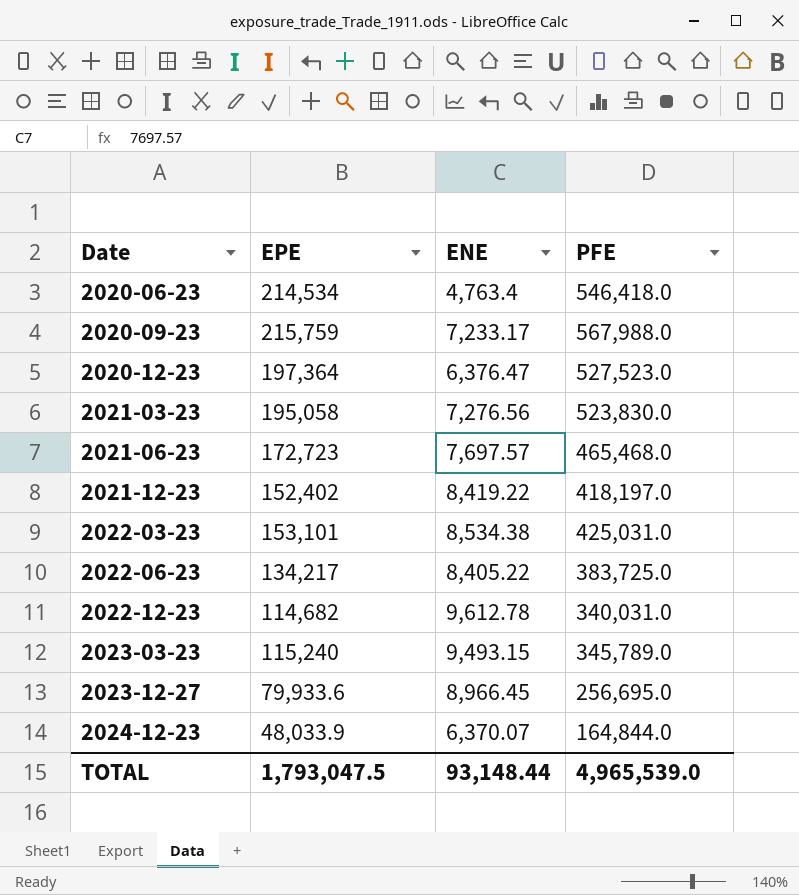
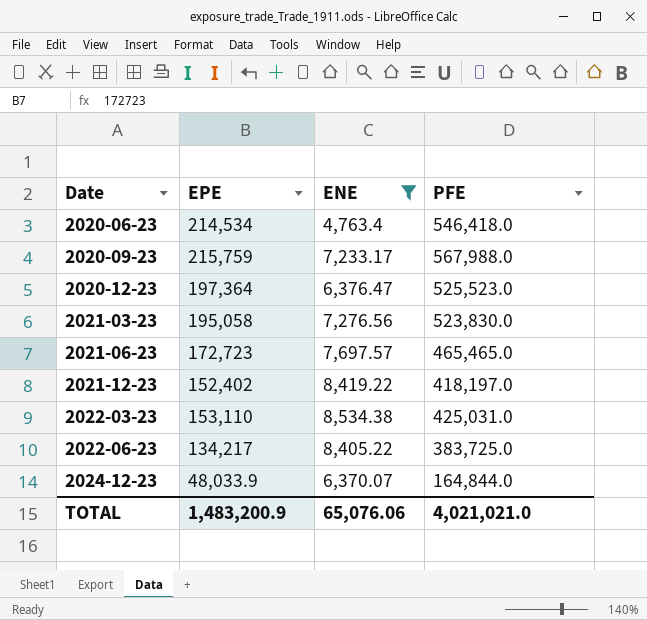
filter: none -> ENE <= 8,534.38
2020-12-23 | PFE: 527,523.0 -> 525,523.0
2021-06-23 | PFE: 465,468.0 -> 465,465.0
2022-03-23 | EPE: 153,101 -> 153,110
TOTAL | EPE: 1,793,047.5 -> 1,483,200.9
TOTAL | ENE: 93,148.44 -> 65,076.06
TOTAL | PFE: 4,965,539.0 -> 4,021,021.0

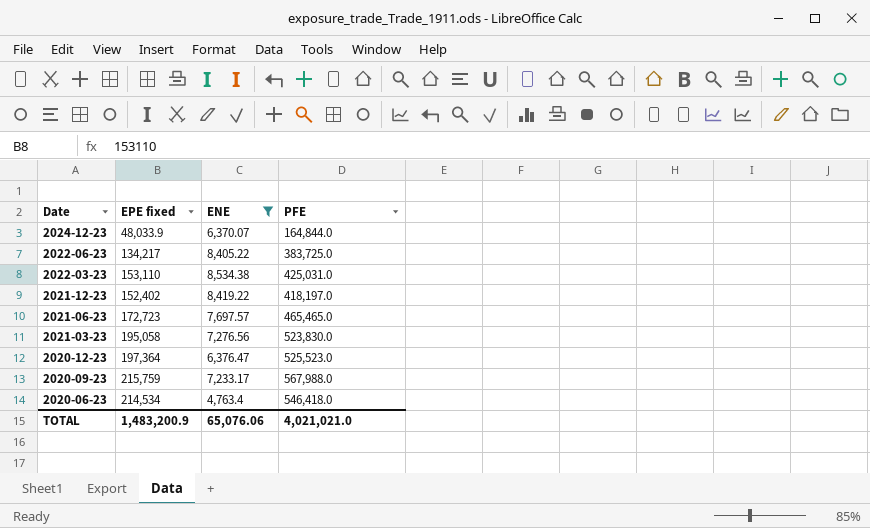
row order: Date ascending -> Date descending
column name: EPE -> EPE fixed

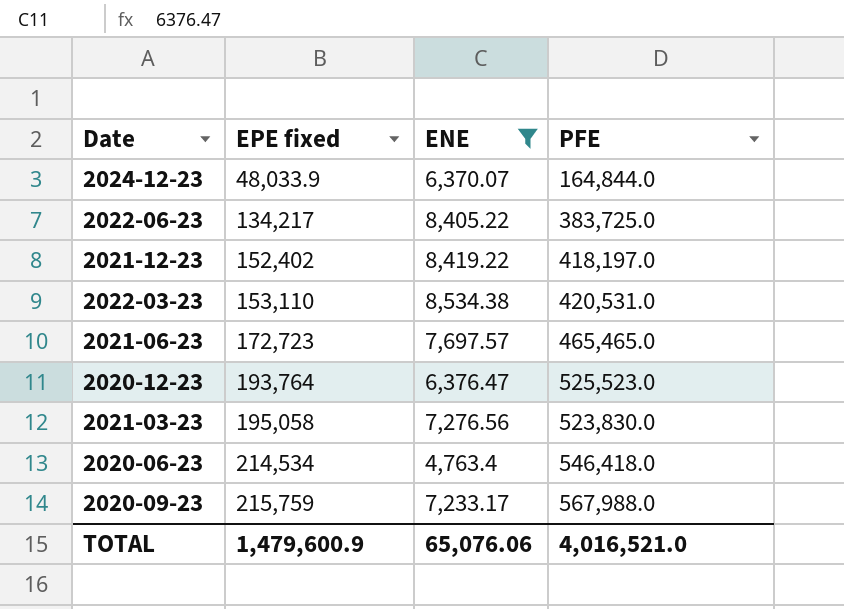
row order: Date descending -> EPE fixed ascending
2022-03-23 | PFE: 425,031.0 -> 420,531.0
2020-12-23 | EPE fixed: 197,364 -> 193,764
TOTAL | EPE fixed: 1,483,200.9 -> 1,479,600.9
TOTAL | PFE: 4,021,021.0 -> 4,016,521.0

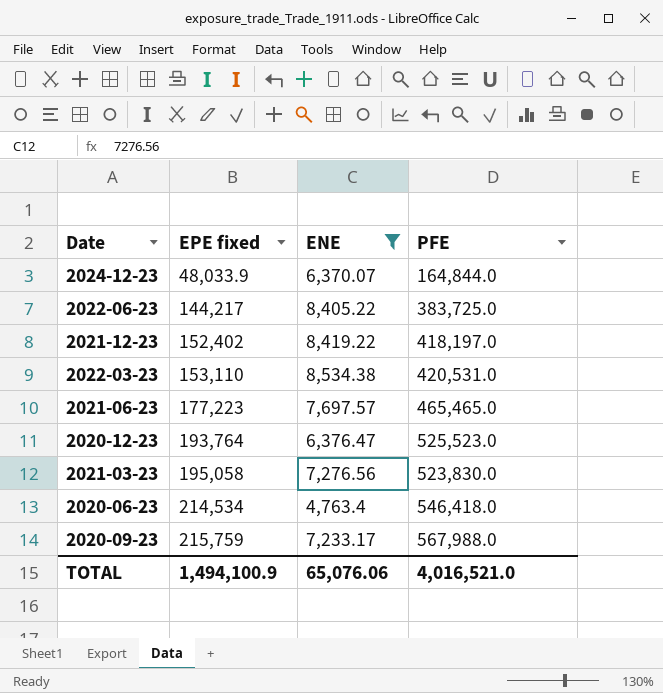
2022-06-23 | EPE fixed: 134,217 -> 144,217
2021-06-23 | EPE fixed: 172,723 -> 177,223
TOTAL | EPE fixed: 1,479,600.9 -> 1,494,100.9

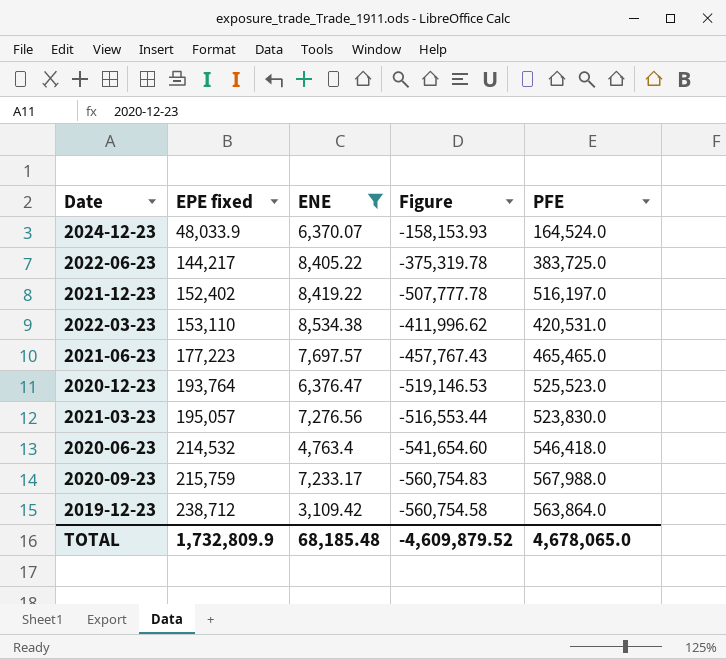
column Figure | formula: none -> [ENE] - [PFE]
2024-12-23 | PFE: 164,844.0 -> 164,524.0
2021-12-23 | PFE: 418,197.0 -> 516,197.0
2021-03-23 | EPE fixed: 195,058 -> 195,057
2020-06-23 | EPE fixed: 214,534 -> 214,532
row 2019-12-23: none -> 238,712 | 3,109.42 | -560,754.58 | 563,864.0
TOTAL | EPE fixed: 1,494,100.9 -> 1,732,809.9
TOTAL | ENE: 65,076.06 -> 68,185.48
TOTAL | PFE: 4,016,521.0 -> 4,678,065.0

